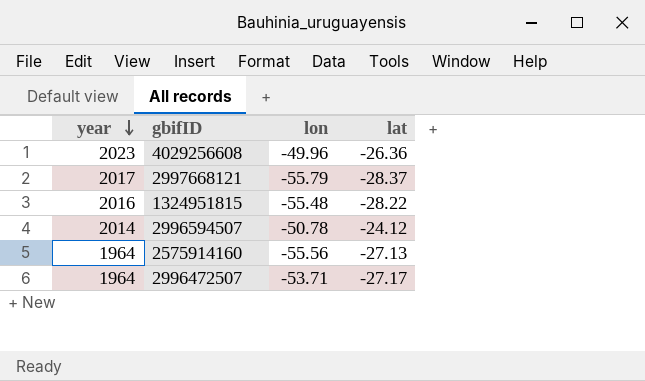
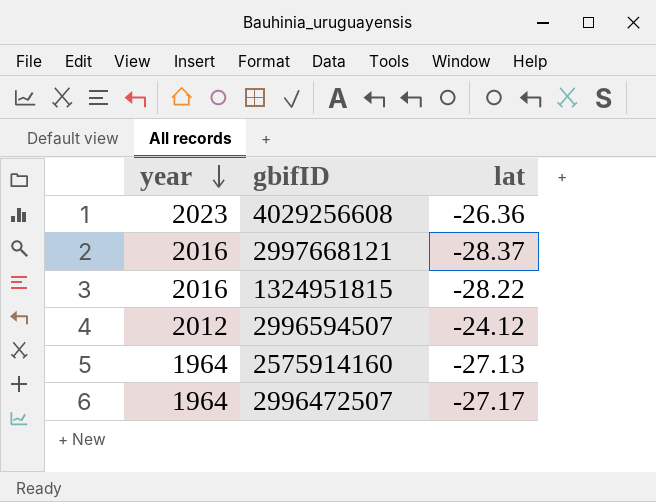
column lon | position: 3 -> none
2997668121 | year: 2017 -> 2016
2996594507 | year: 2014 -> 2012

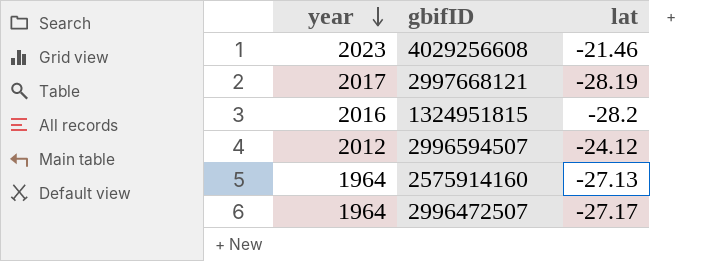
4029256608 | lat: -26.36 -> -21.46
2997668121 | year: 2016 -> 2017
2997668121 | lat: -28.37 -> -28.19
1324951815 | lat: -28.22 -> -28.2

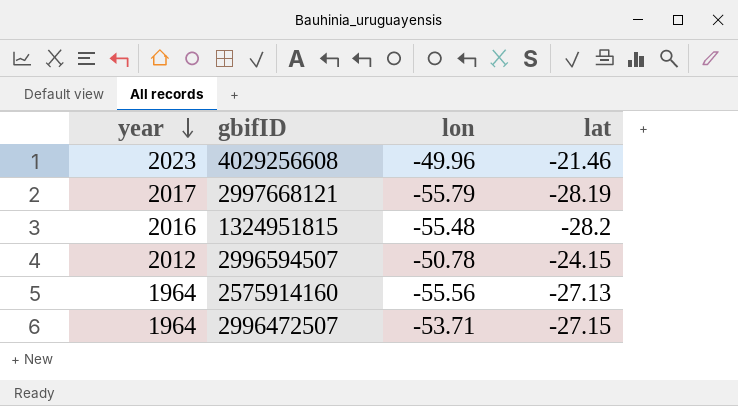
column lon | position: none -> 3
2996594507 | lat: -24.12 -> -24.15
2996472507 | lat: -27.17 -> -27.15

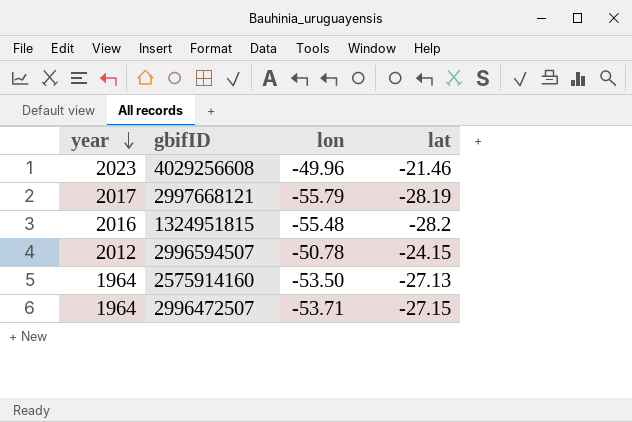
2575914160 | lon: -55.56 -> -53.50

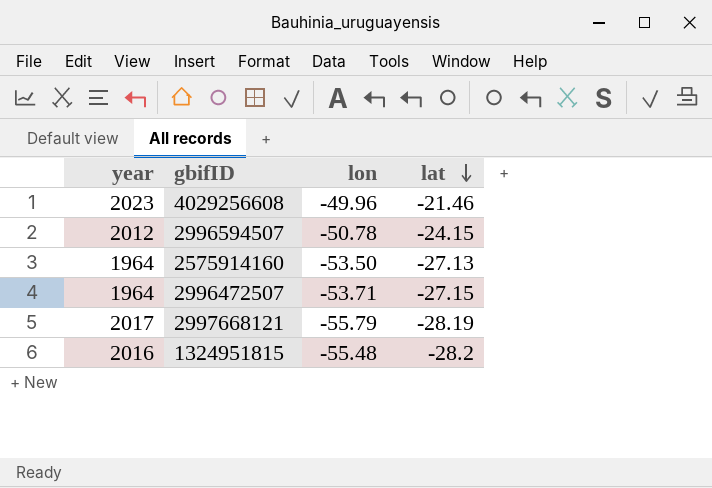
row order: year descending -> lat descending

